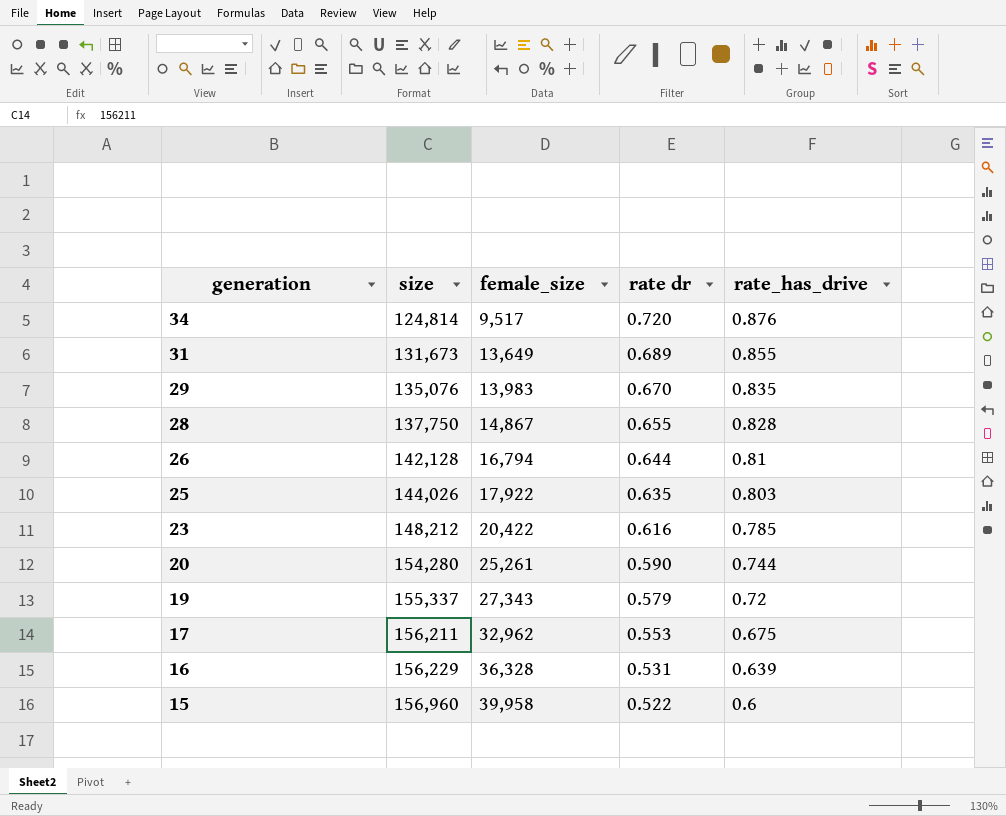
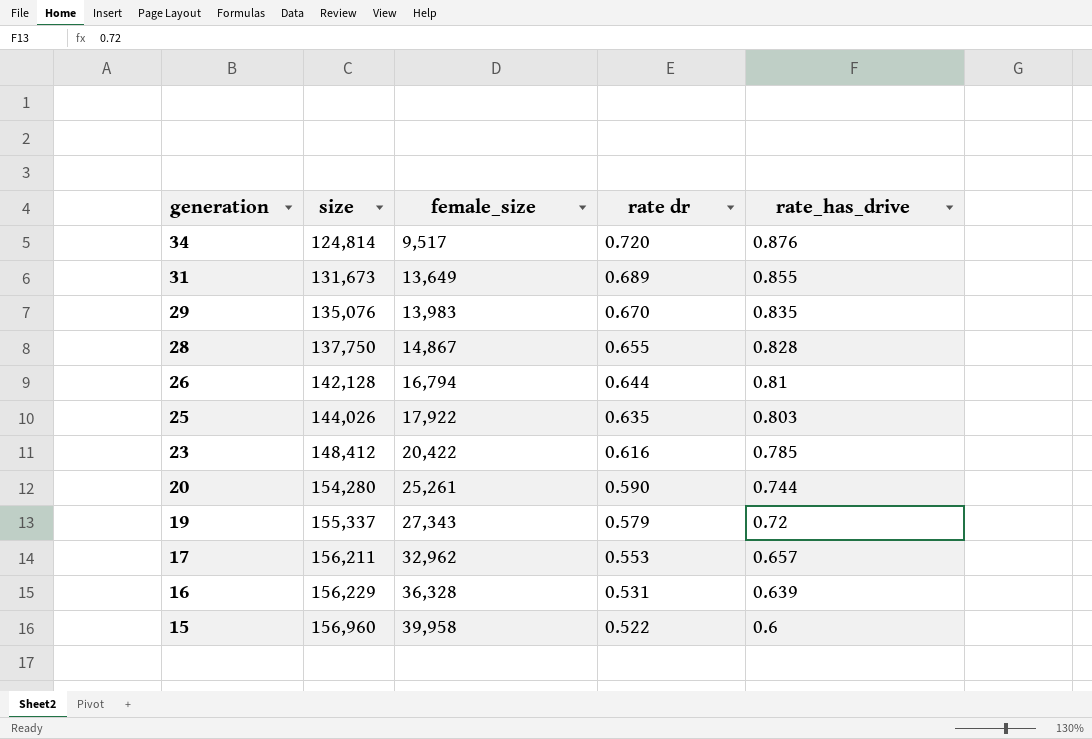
23 | size: 148,212 -> 148,412
17 | rate_has_drive: 0.675 -> 0.657

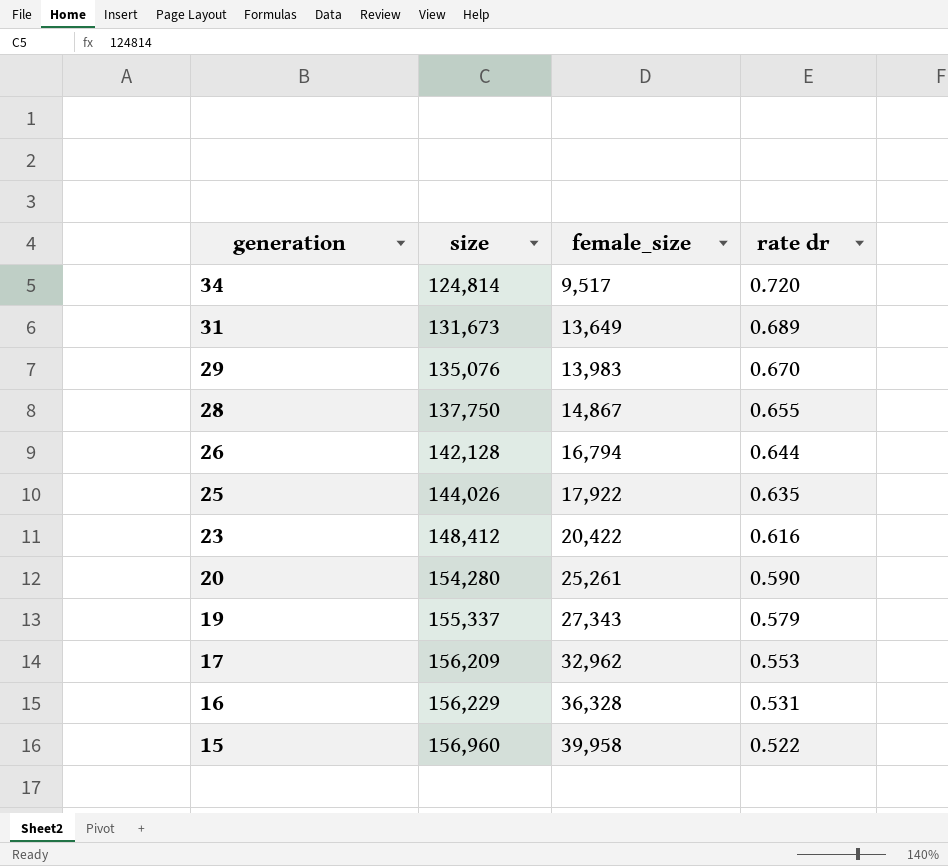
column rate_has_drive | position: 5 -> none
17 | size: 156,211 -> 156,209

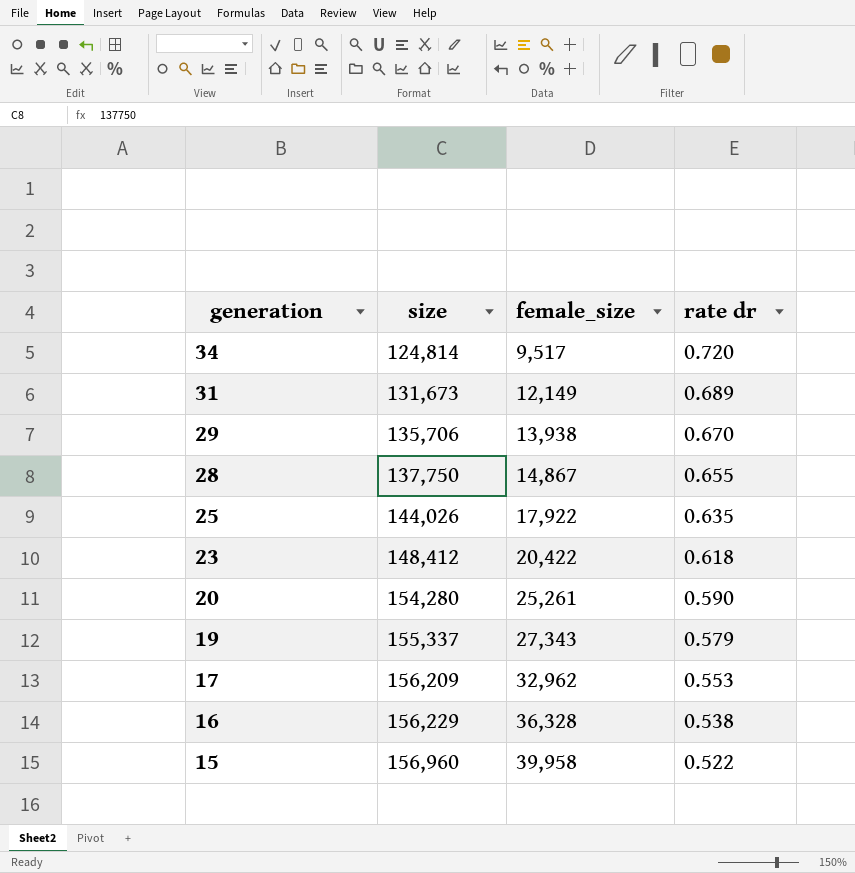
row 26: 142,128 | 16,794 | 0.644 -> none
31 | female_size: 13,649 -> 12,149
29 | size: 135,076 -> 135,706
29 | female_size: 13,983 -> 13,938
23 | rate dr: 0.616 -> 0.618
16 | rate dr: 0.531 -> 0.538

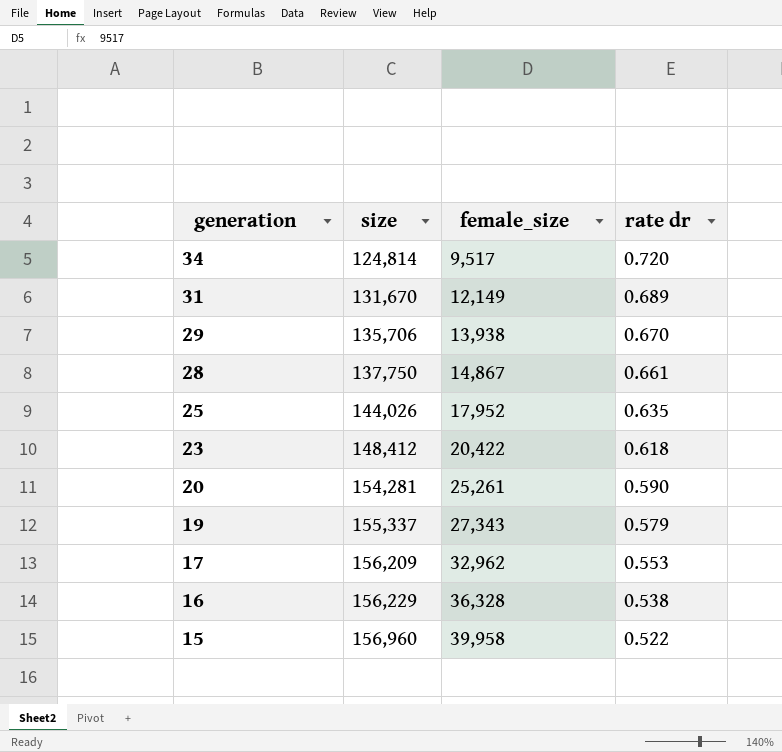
31 | size: 131,673 -> 131,670
28 | rate dr: 0.655 -> 0.661
25 | female_size: 17,922 -> 17,952
20 | size: 154,280 -> 154,281

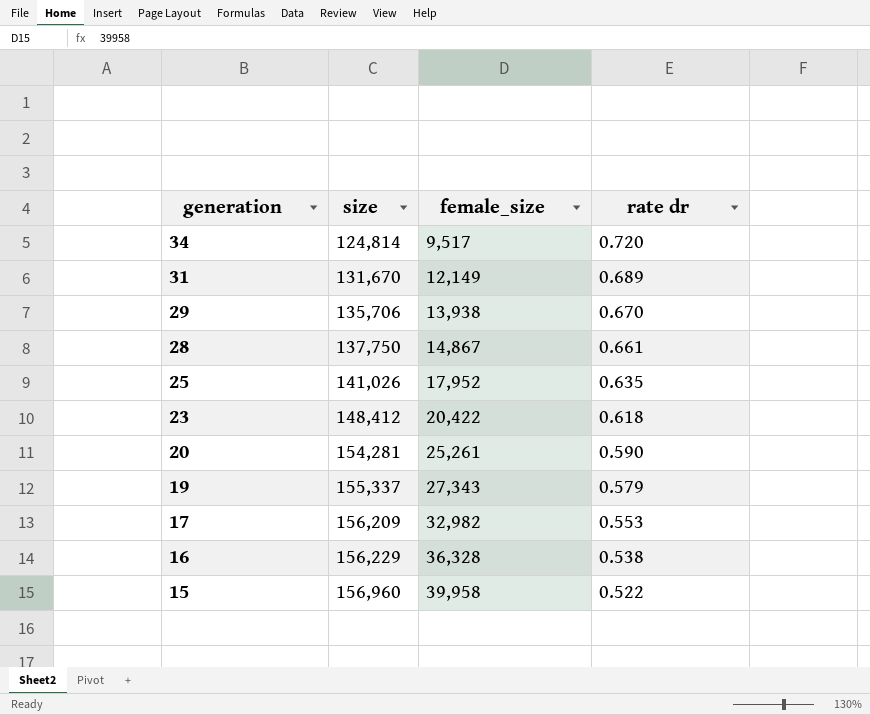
25 | size: 144,026 -> 141,026
17 | female_size: 32,962 -> 32,982

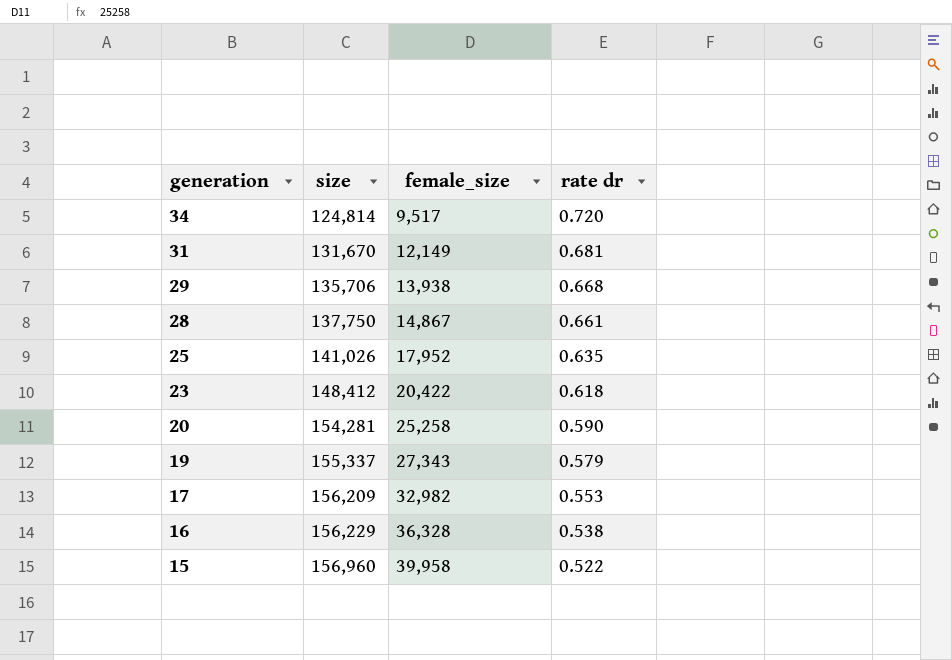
31 | rate dr: 0.689 -> 0.681
29 | rate dr: 0.670 -> 0.668
20 | female_size: 25,261 -> 25,258

